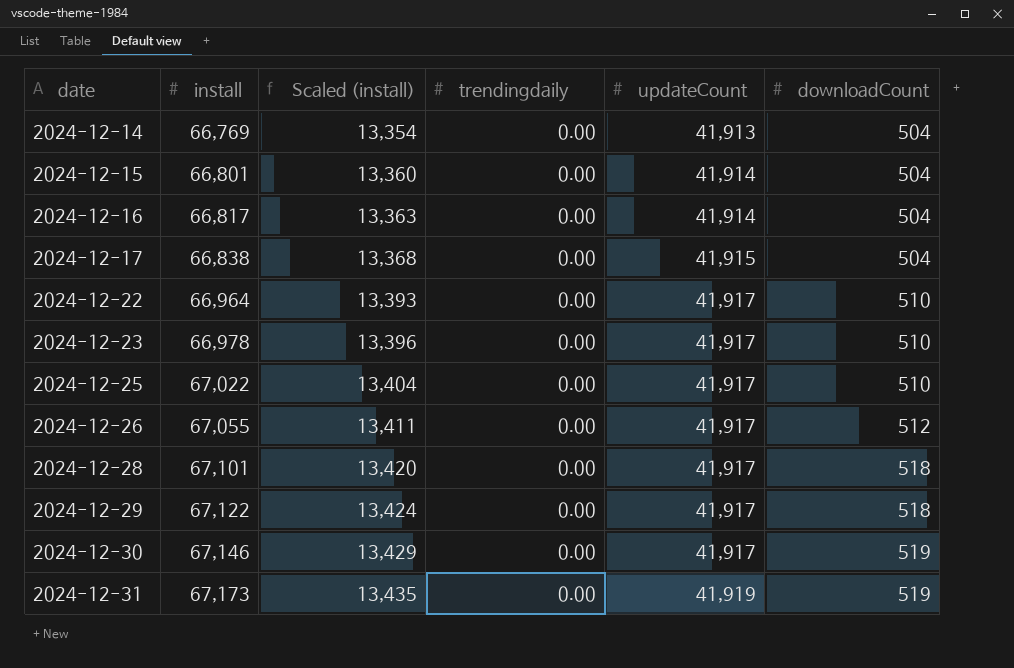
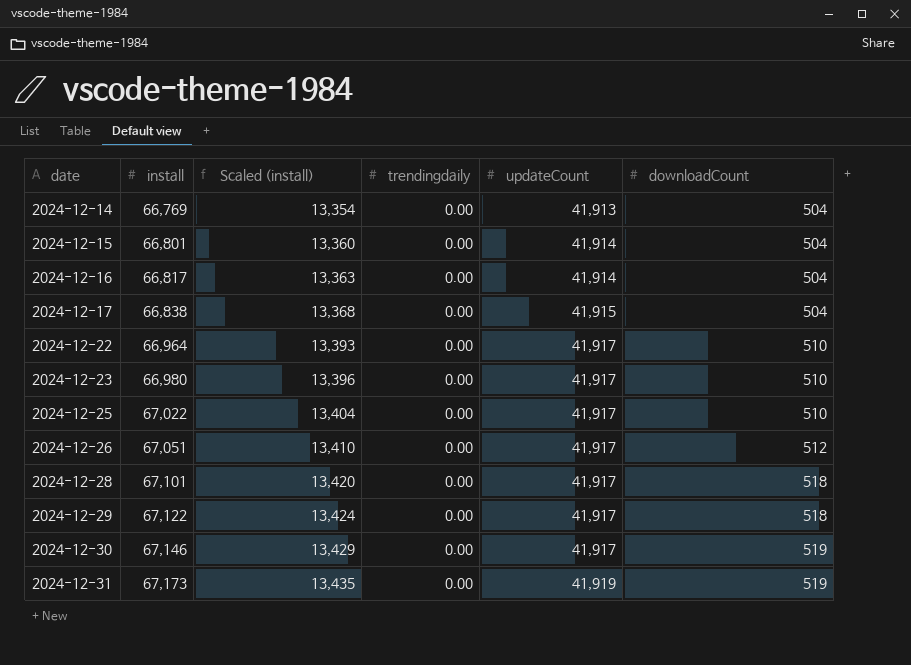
2024-12-23 | install: 66,978 -> 66,980
2024-12-26 | install: 67,055 -> 67,051
2024-12-26 | Scaled (install): 13,411 -> 13,410

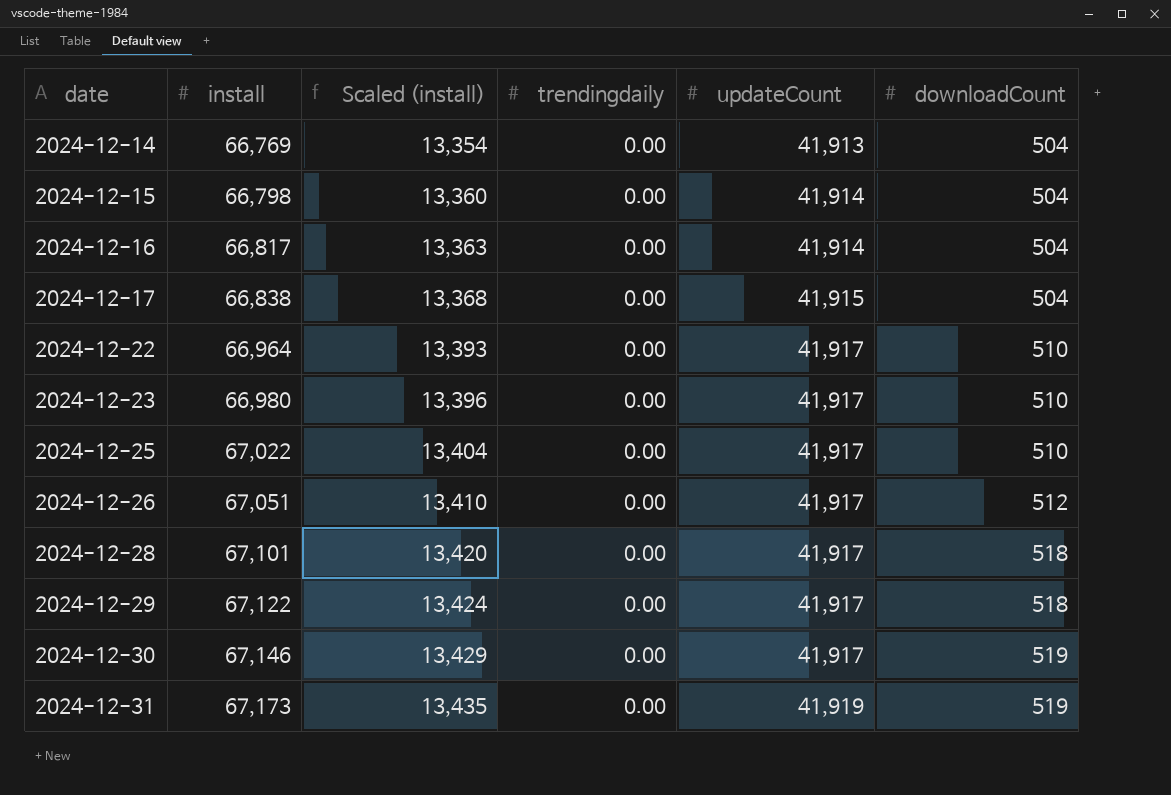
2024-12-15 | install: 66,801 -> 66,798

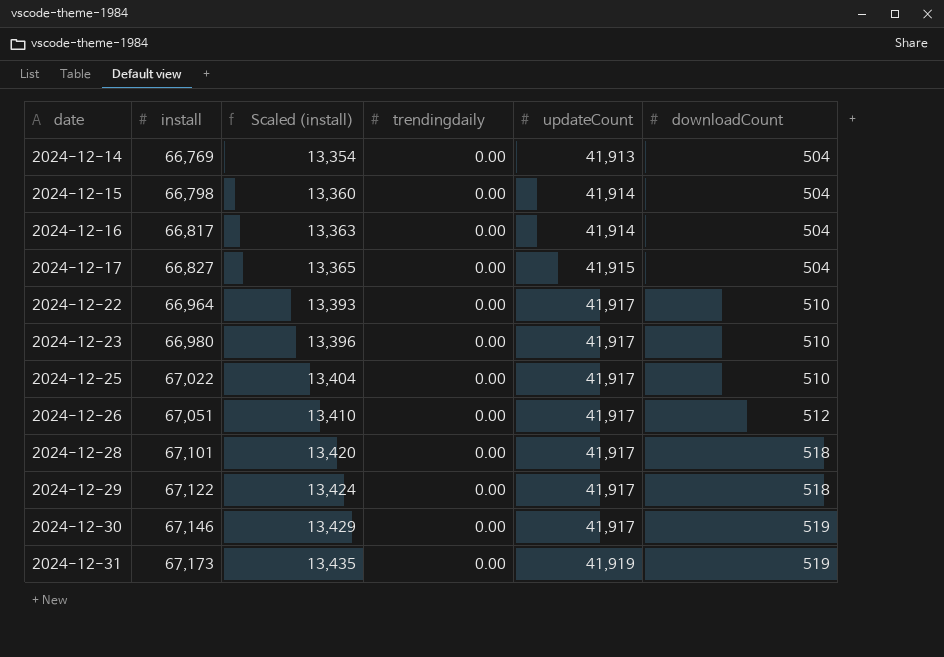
2024-12-17 | install: 66,838 -> 66,827
2024-12-17 | Scaled (install): 13,368 -> 13,365

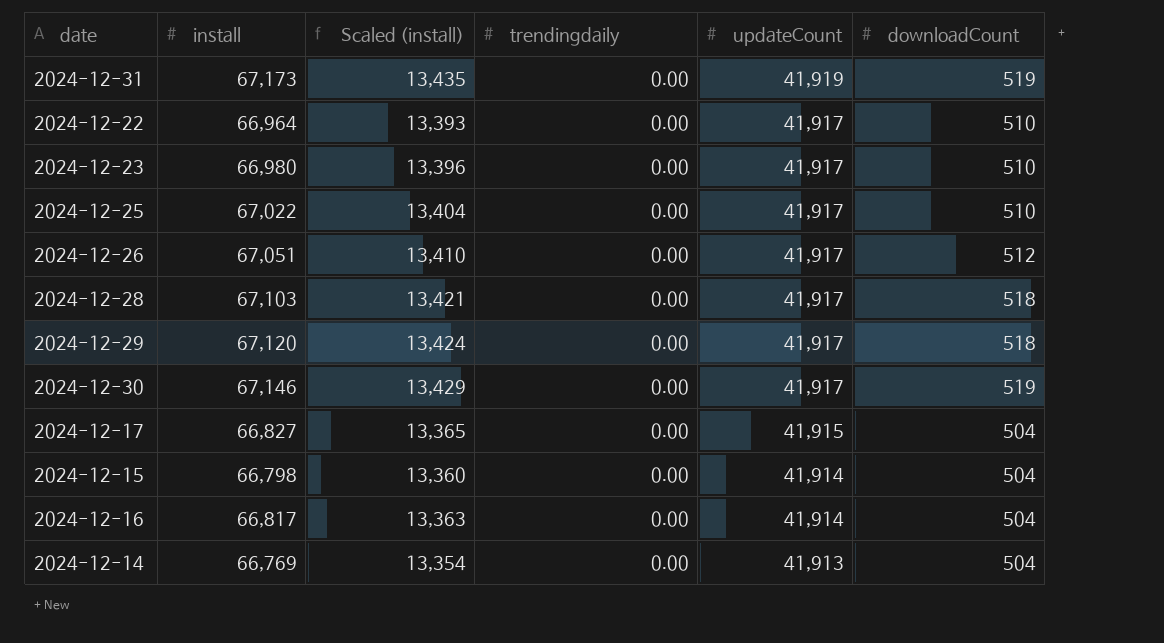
row order: date ascending -> updateCount descending
2024-12-28 | install: 67,101 -> 67,103
2024-12-28 | Scaled (install): 13,420 -> 13,421
2024-12-29 | install: 67,122 -> 67,120

